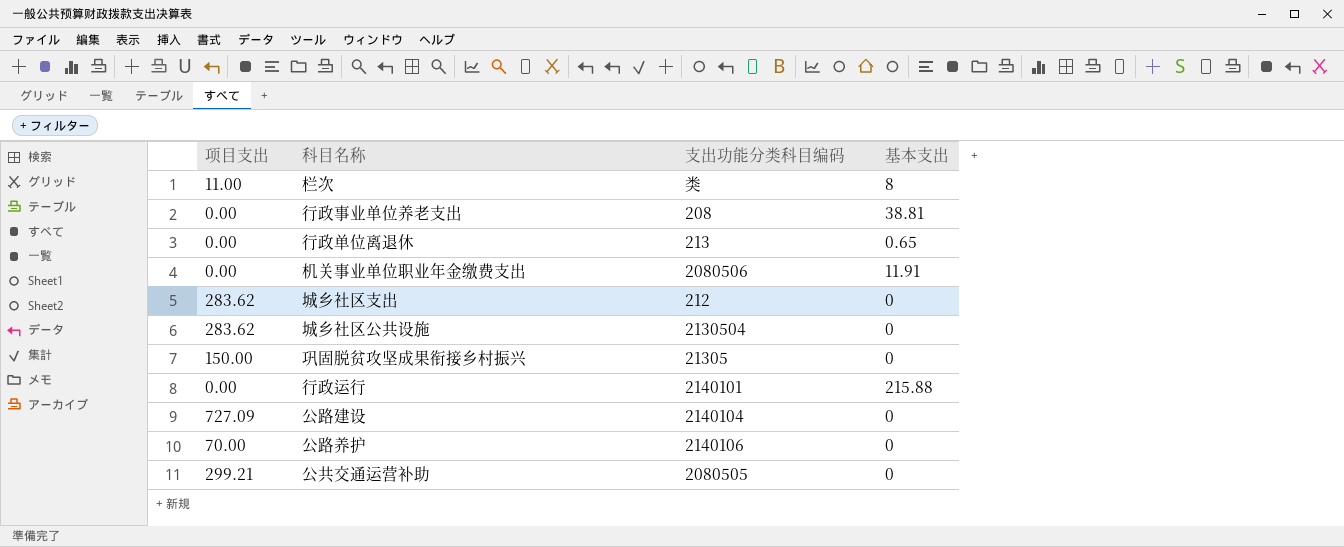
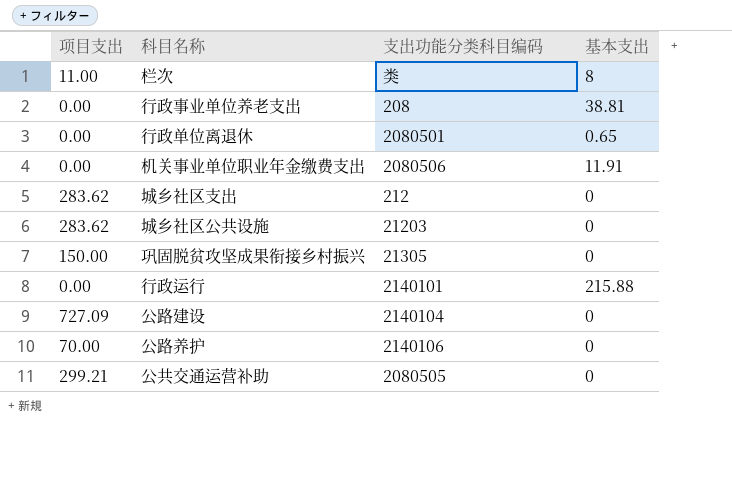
行政单位离退休 | 支出功能分类科目编码: 213 -> 2080501
城乡社区公共设施 | 支出功能分类科目编码: 2130504 -> 21203

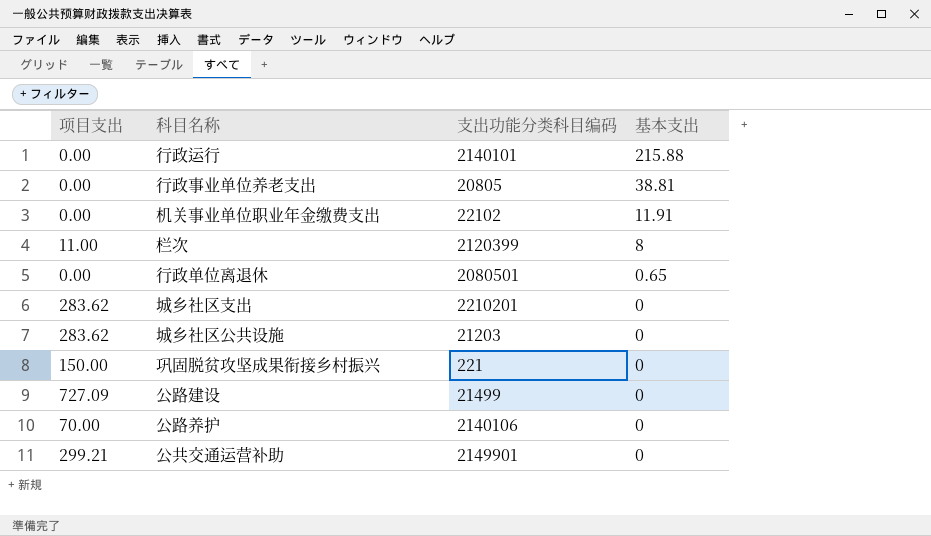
row order: none -> 基本支出 descending
行政事业单位养老支出 | 支出功能分类科目编码: 208 -> 20805
机关事业单位职业年金缴费支出 | 支出功能分类科目编码: 2080506 -> 22102
栏次 | 支出功能分类科目编码: 类 -> 2120399
城乡社区支出 | 支出功能分类科目编码: 212 -> 2210201
巩固脱贫攻坚成果衔接乡村振兴 | 支出功能分类科目编码: 21305 -> 221
公路建设 | 支出功能分类科目编码: 2140104 -> 21499
公共交通运营补助 | 支出功能分类科目编码: 2080505 -> 2149901

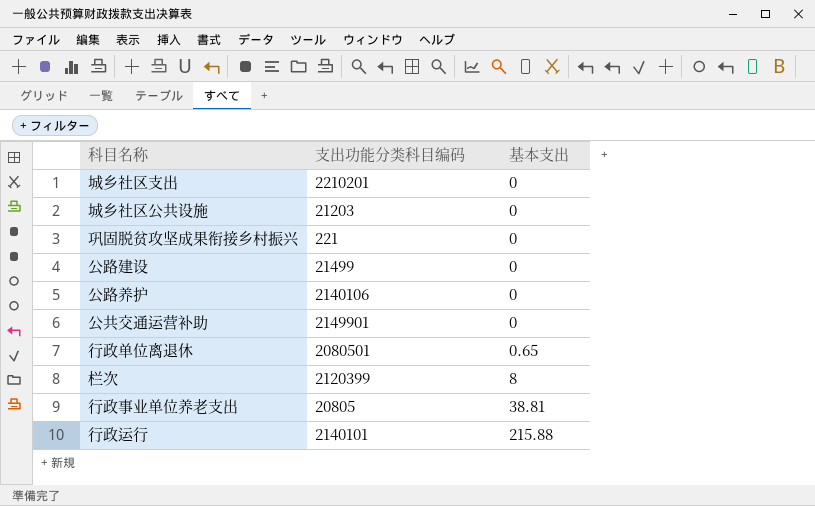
row order: 基本支出 descending -> 基本支出 ascending
column 项目支出 | position: 1 -> none
row 机关事业单位职业年金缴费支出: 0.00 | 22102 | 11.91 -> none

